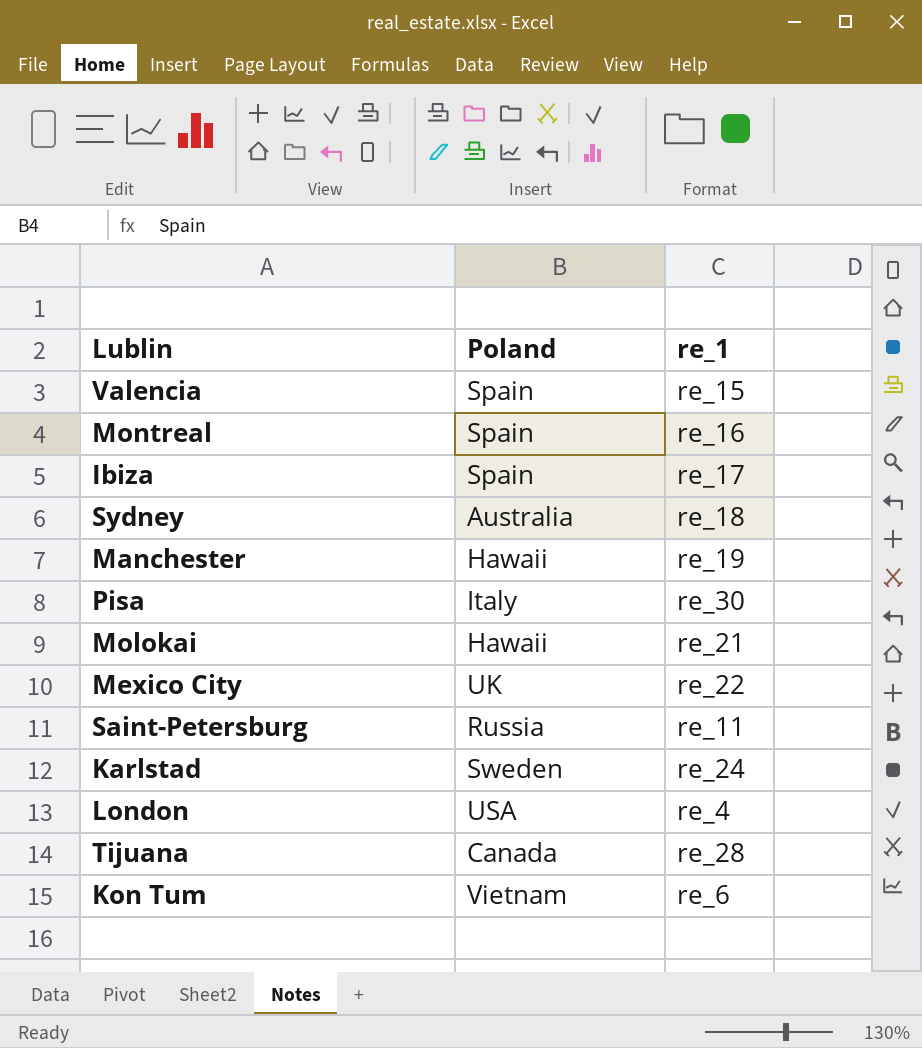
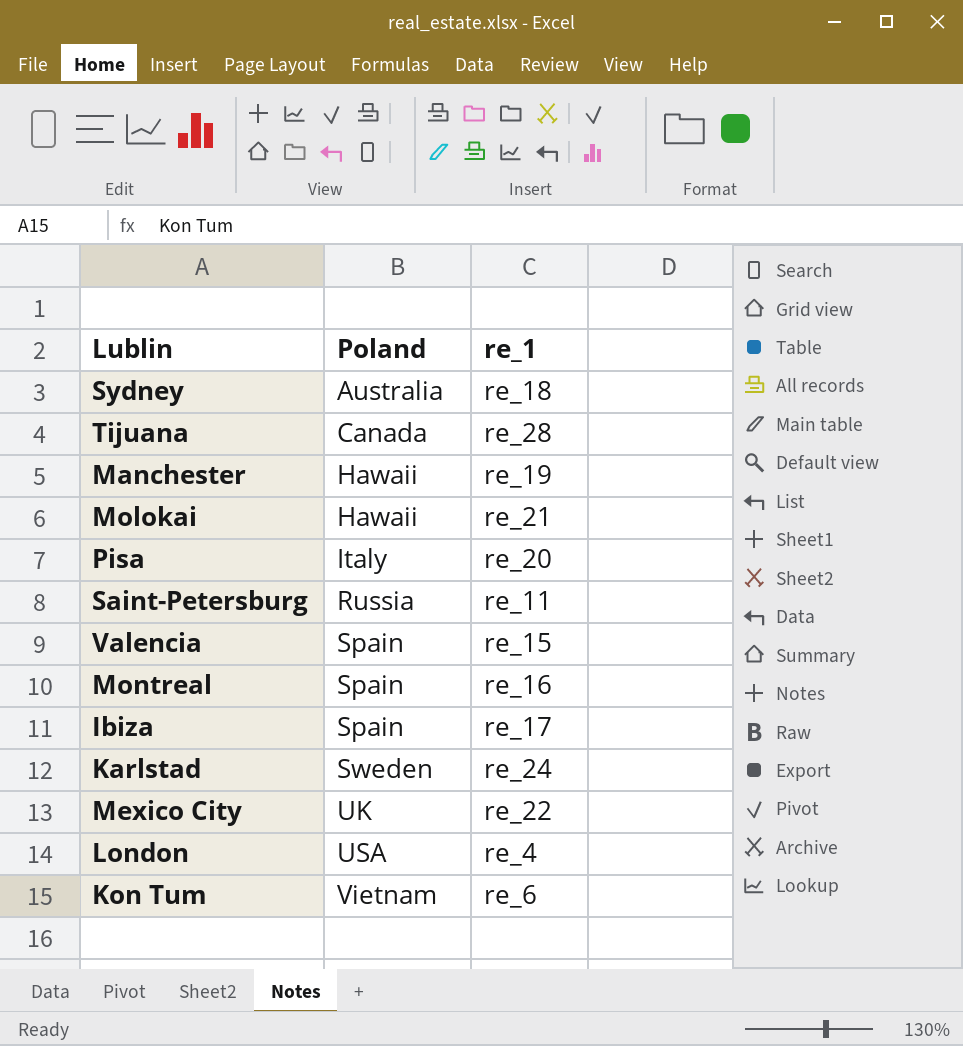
row order: none -> Poland ascending
Pisa | re_1: re_30 -> re_20

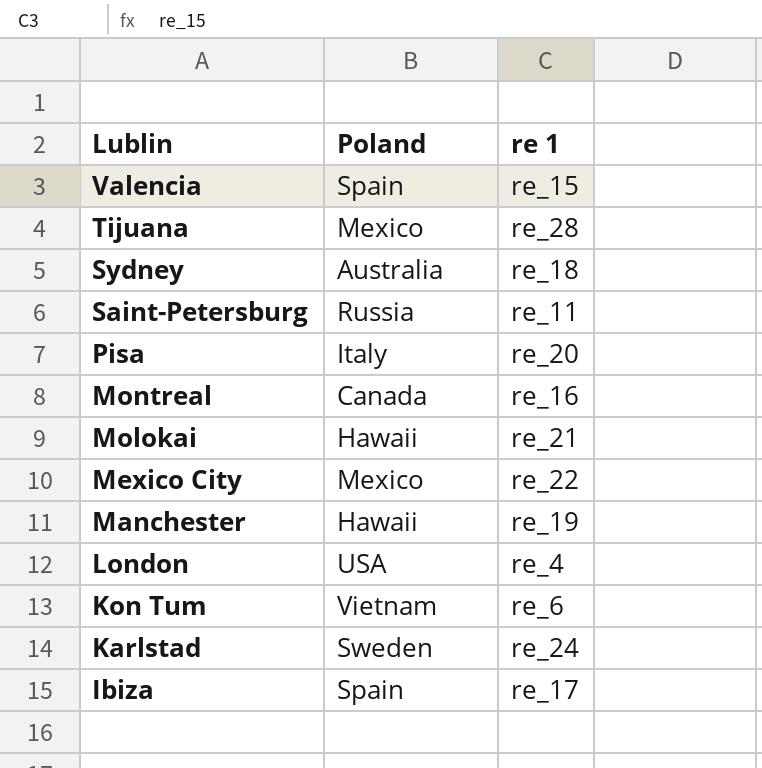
row order: Poland ascending -> Lublin descending
column name: re_1 -> re 1
Tijuana | Poland: Canada -> Mexico
Montreal | Poland: Spain -> Canada
Mexico City | Poland: UK -> Mexico

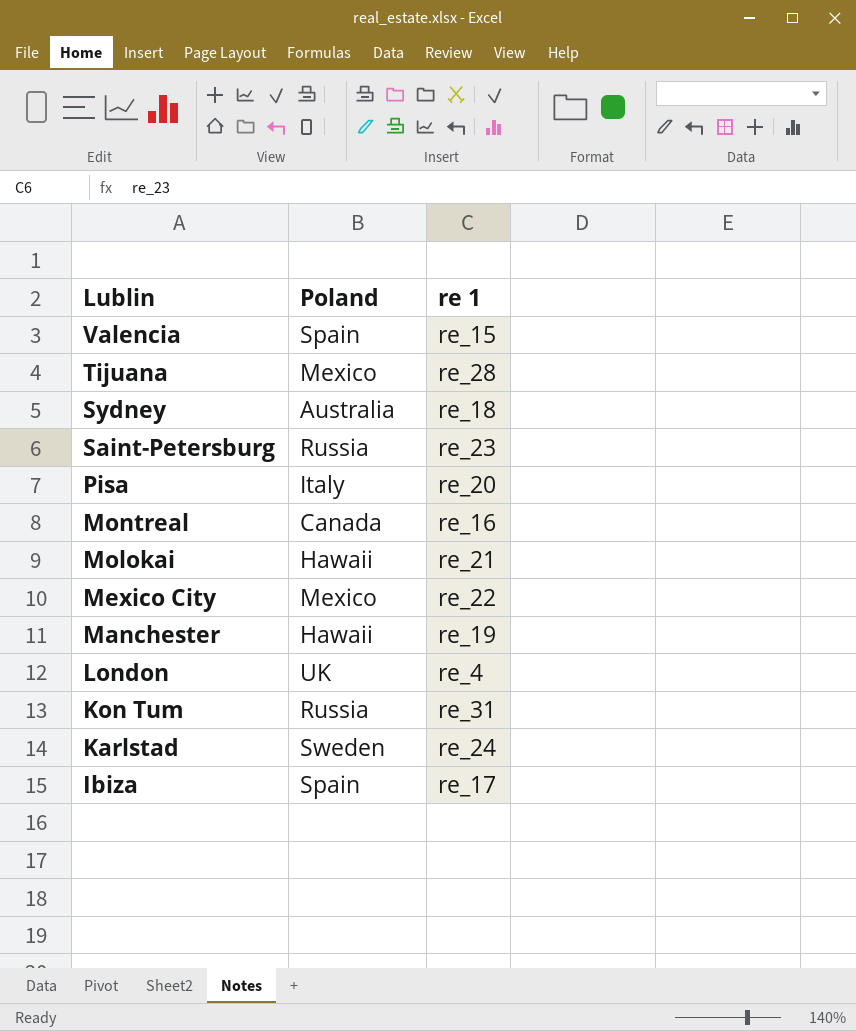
Saint-Petersburg | re 1: re_11 -> re_23
London | Poland: USA -> UK
Kon Tum | Poland: Vietnam -> Russia
Kon Tum | re 1: re_6 -> re_31

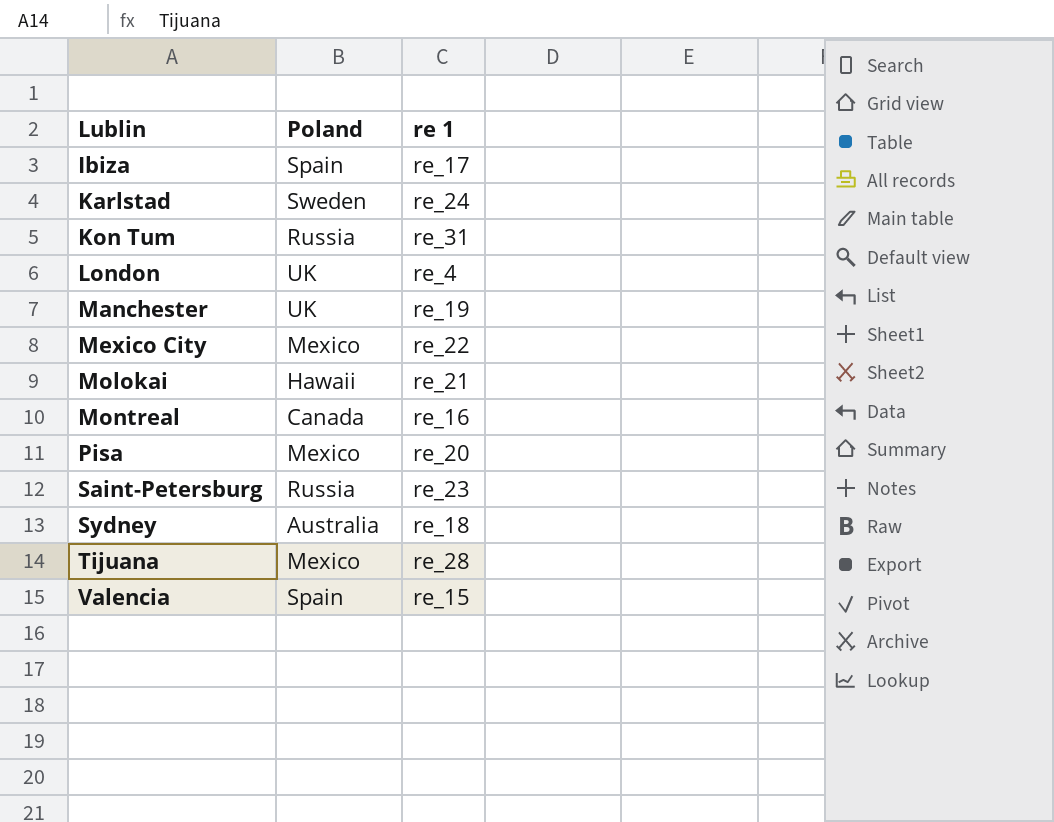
row order: Lublin descending -> Lublin ascending
Manchester | Poland: Hawaii -> UK
Pisa | Poland: Italy -> Mexico

